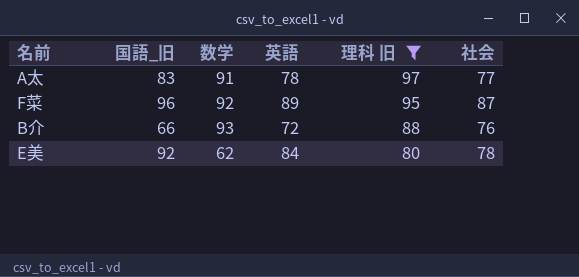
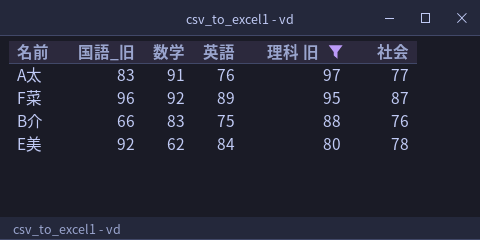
A太 | 英語: 78 -> 76
B介 | 数学: 93 -> 83
B介 | 英語: 72 -> 75

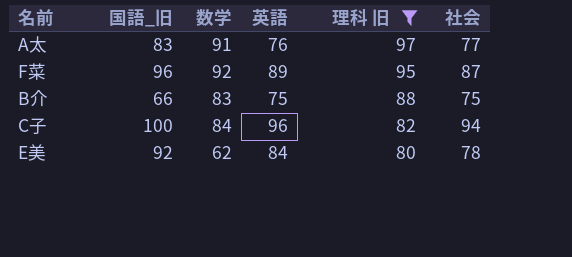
B介 | 社会: 76 -> 75
row C子: none -> 100 | 84 | 96 | 82 | 94

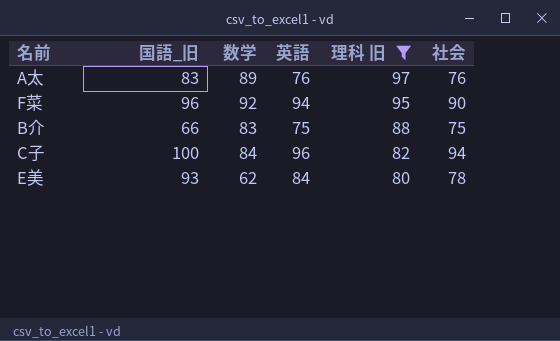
A太 | 数学: 91 -> 89
A太 | 社会: 77 -> 76
F菜 | 英語: 89 -> 94
F菜 | 社会: 87 -> 90
E美 | 国語_旧: 92 -> 93

